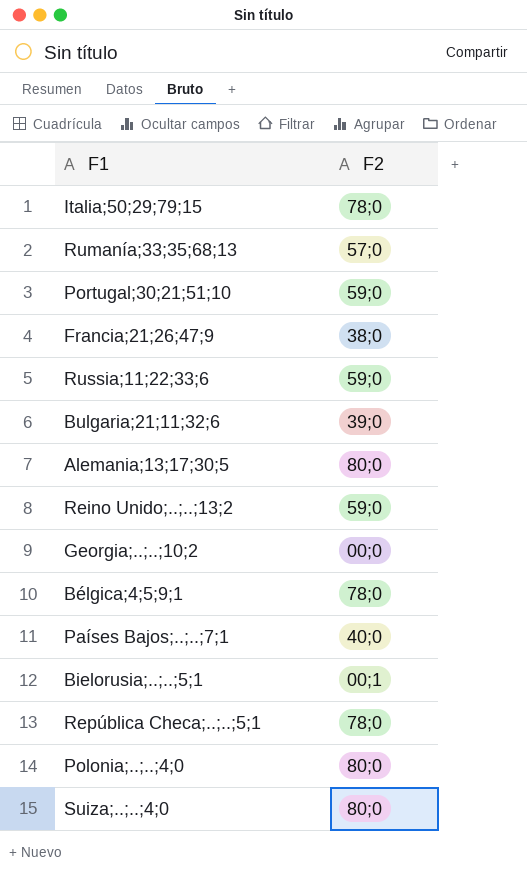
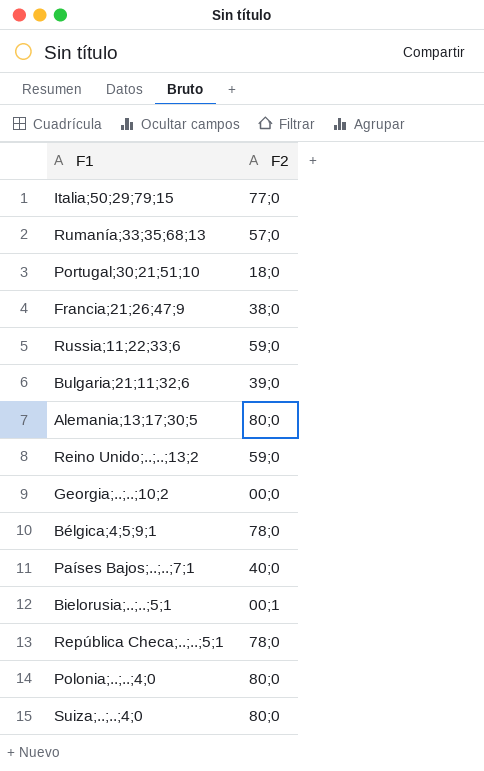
Italia;50;29;79;15 | F2: 78;0 -> 77;0
Portugal;30;21;51;10 | F2: 59;0 -> 18;0

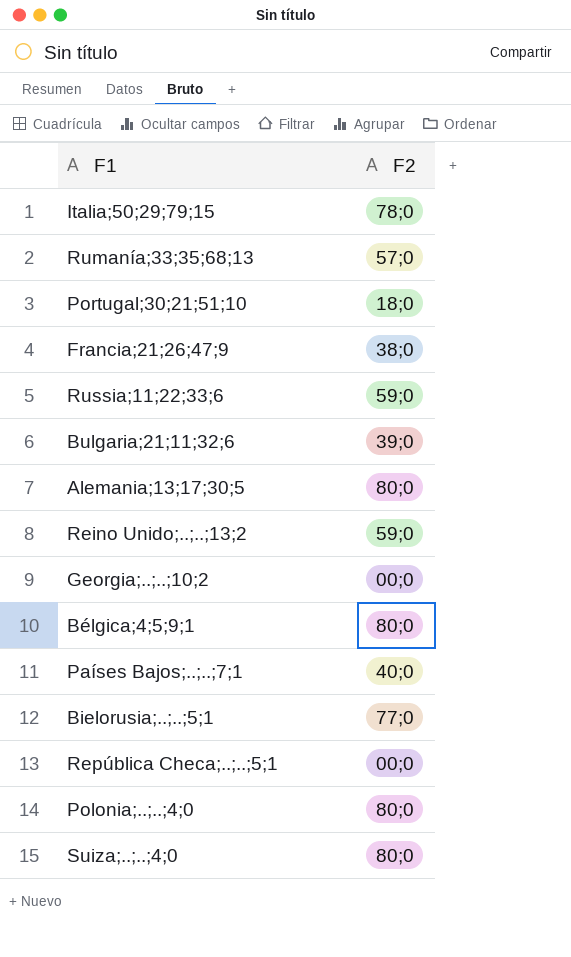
Italia;50;29;79;15 | F2: 77;0 -> 78;0
Bélgica;4;5;9;1 | F2: 78;0 -> 80;0
Bielorusia;..;..;5;1 | F2: 00;1 -> 77;0
República Checa;..;..;5;1 | F2: 78;0 -> 00;0

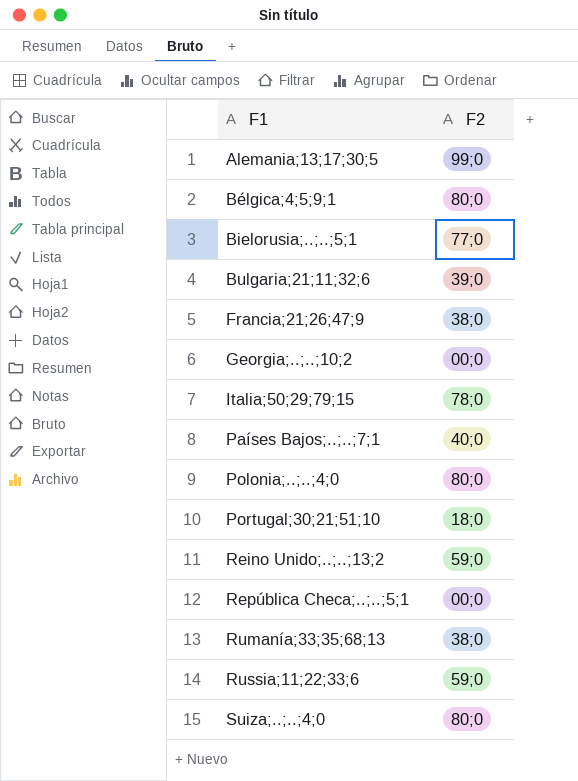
row order: none -> F1 ascending
Alemania;13;17;30;5 | F2: 80;0 -> 99;0
Rumanía;33;35;68;13 | F2: 57;0 -> 38;0

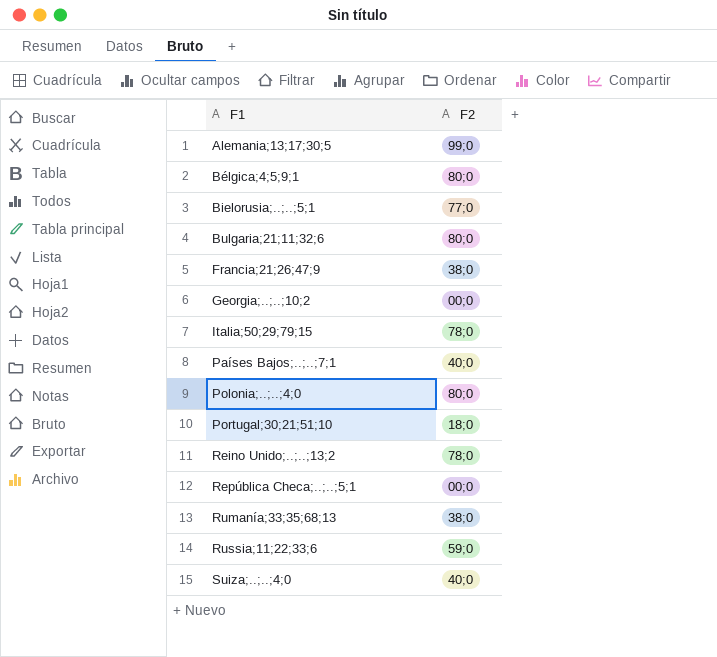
Bulgaria;21;11;32;6 | F2: 39;0 -> 80;0
Reino Unido;..;..;13;2 | F2: 59;0 -> 78;0
Suiza;..;..;4;0 | F2: 80;0 -> 40;0

